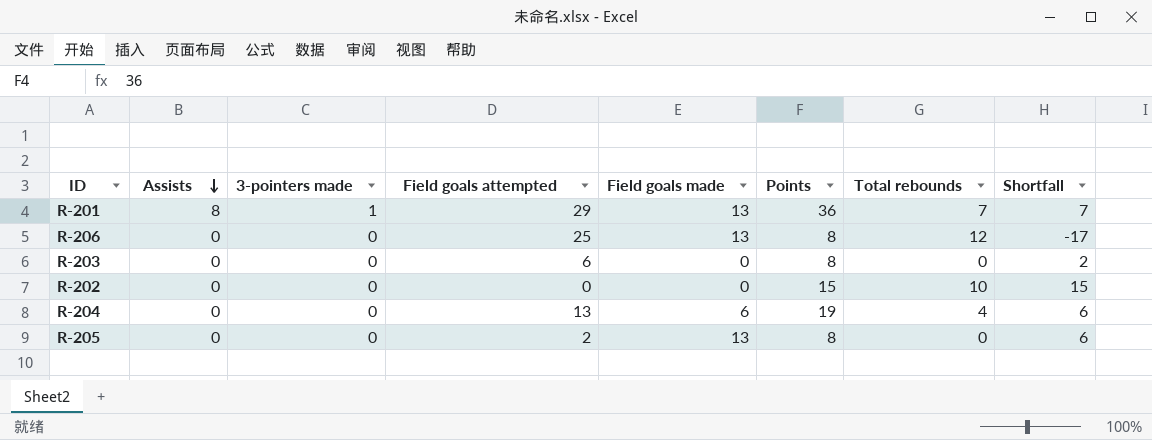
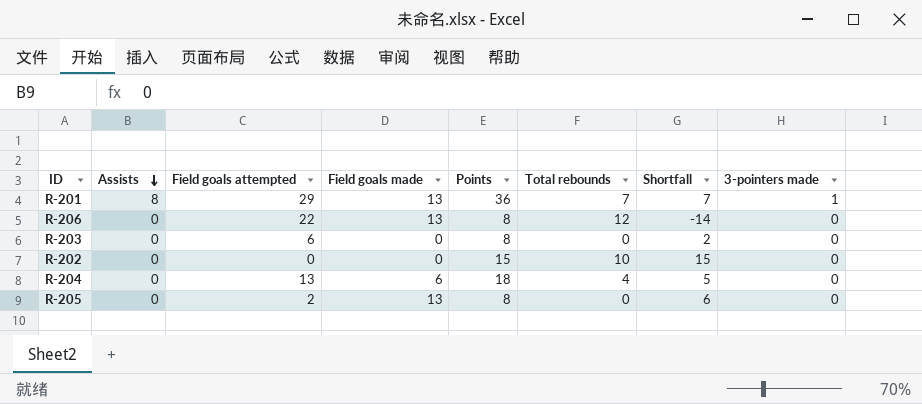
column 3-pointers made | position: 3 -> 8
R-206 | Field goals attempted: 25 -> 22
R-206 | Shortfall: -17 -> -14
R-204 | Points: 19 -> 18
R-204 | Shortfall: 6 -> 5

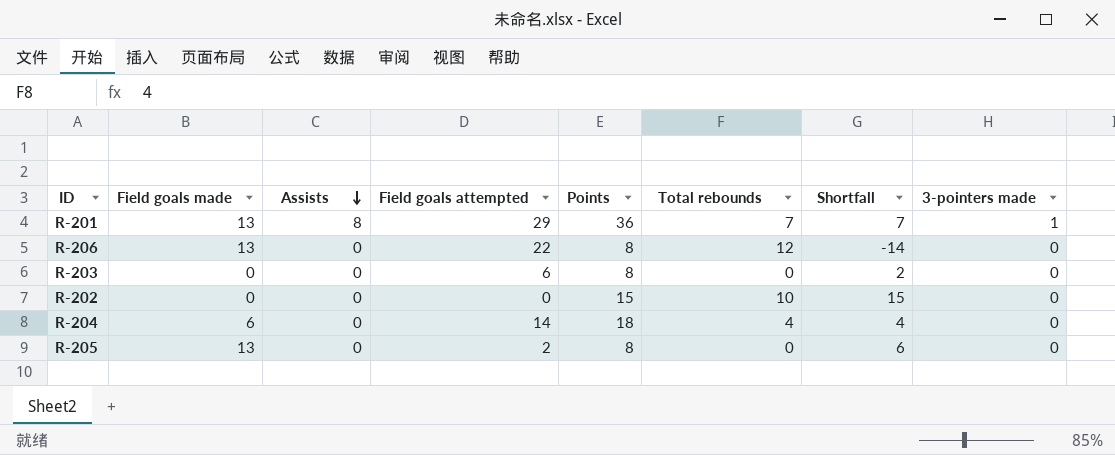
column Field goals made | position: 4 -> 2
R-204 | Field goals attempted: 13 -> 14
R-204 | Shortfall: 5 -> 4

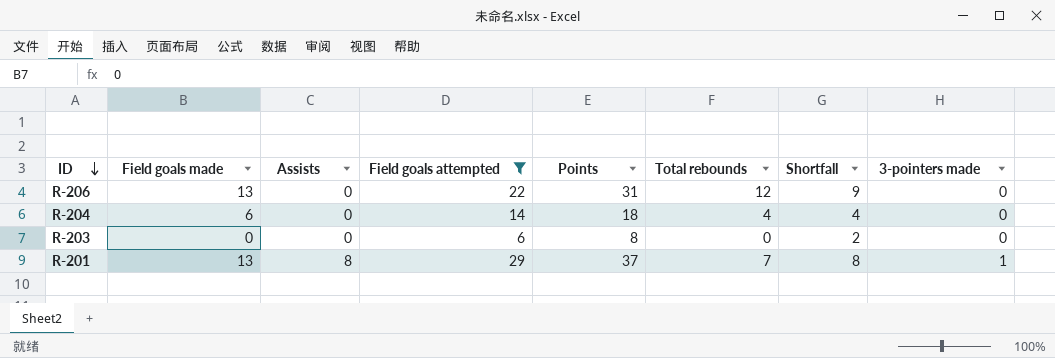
filter: none -> Field goals attempted >= 6
row order: Assists descending -> ID descending
R-206 | Points: 8 -> 31
R-206 | Shortfall: -14 -> 9
R-201 | Points: 36 -> 37
R-201 | Shortfall: 7 -> 8

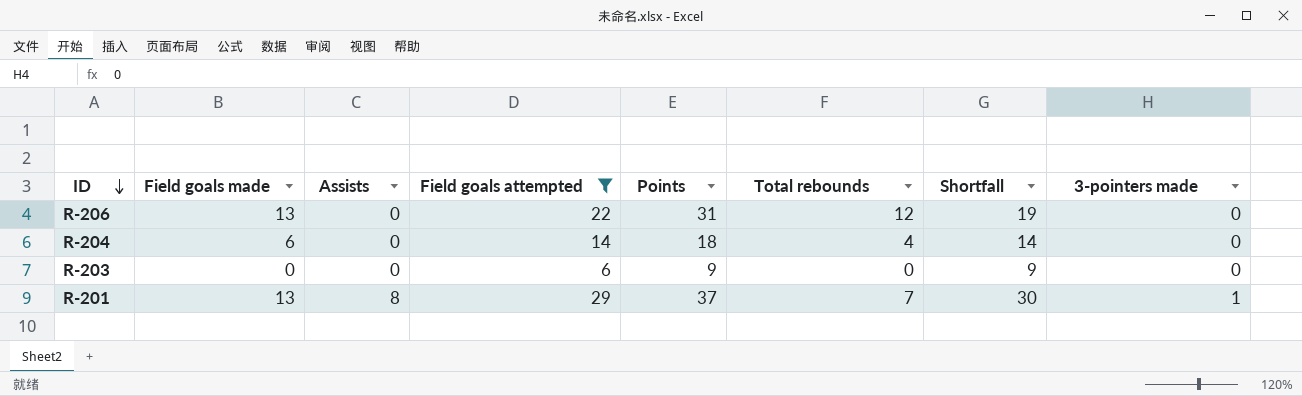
column Shortfall | formula: [Points] - [Field goals attempted] -> [Points] - [Total rebounds]
R-203 | Points: 8 -> 9

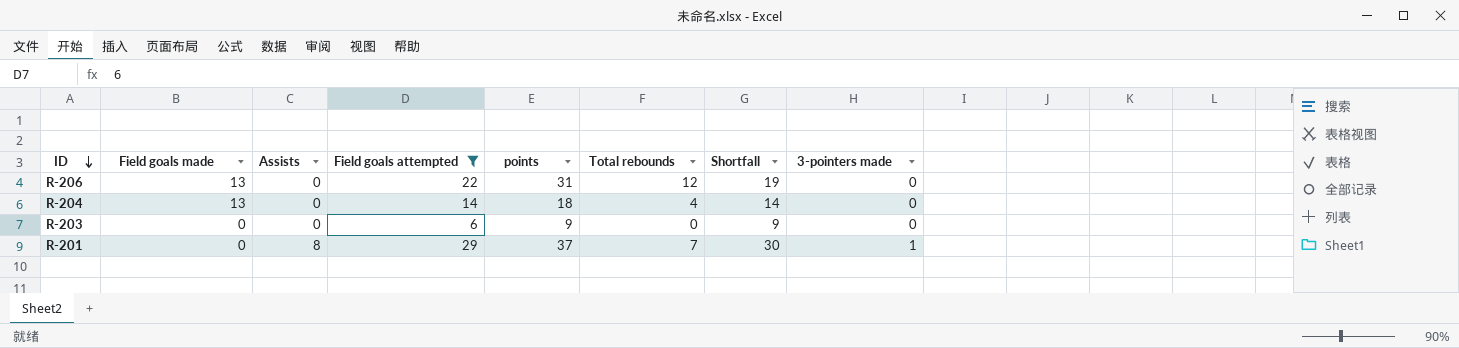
column name: Points -> points
R-204 | Field goals made: 6 -> 13
R-201 | Field goals made: 13 -> 0

